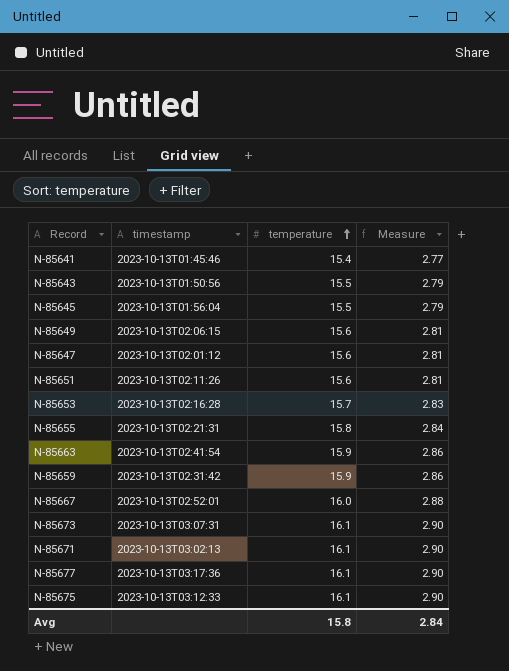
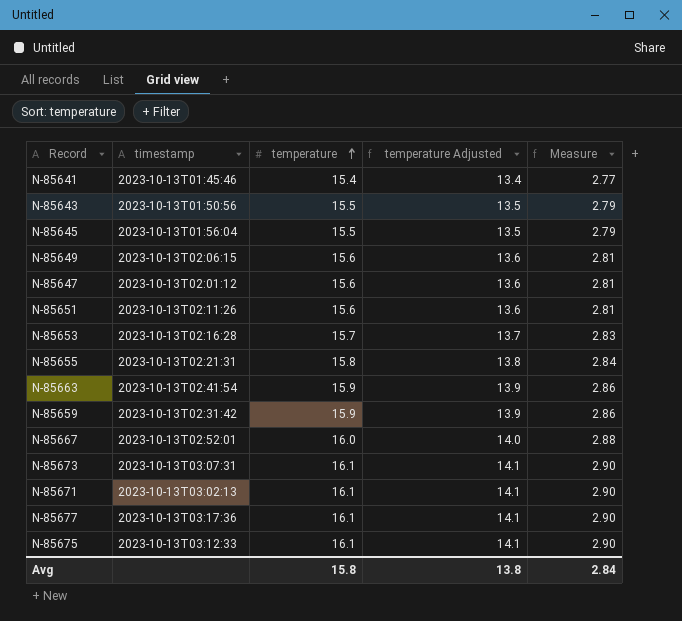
column temperature Adjusted | formula: none -> [temperature] - 2

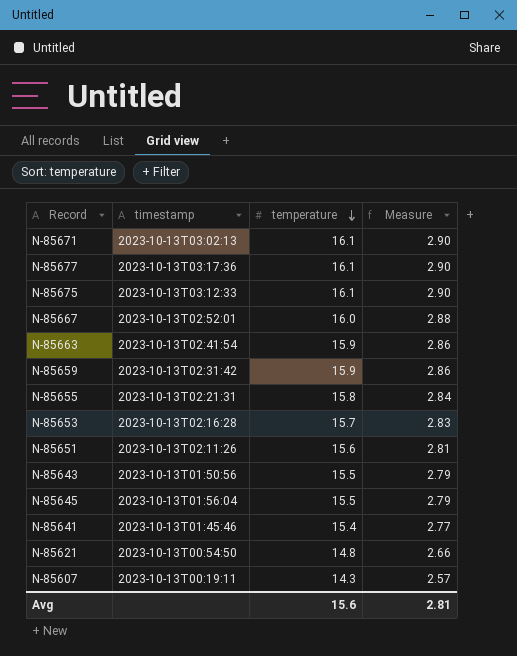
row order: temperature ascending -> temperature descending
column temperature Adjusted | formula: [temperature] - 2 -> none
row N-85649: 2023-10-13T02:06:15 | 15.6 | 13.6 | 2.81 -> none
row N-85647: 2023-10-13T02:01:12 | 15.6 | 13.6 | 2.81 -> none
row N-85673: 2023-10-13T03:07:31 | 16.1 | 14.1 | 2.90 -> none
row N-85621: none -> 2023-10-13T00:54:50 | 14.8 | 2.66
row N-85607: none -> 2023-10-13T00:19:11 | 14.3 | 2.57
Avg | temperature: 15.8 -> 15.6
Avg | Measure: 2.84 -> 2.81

